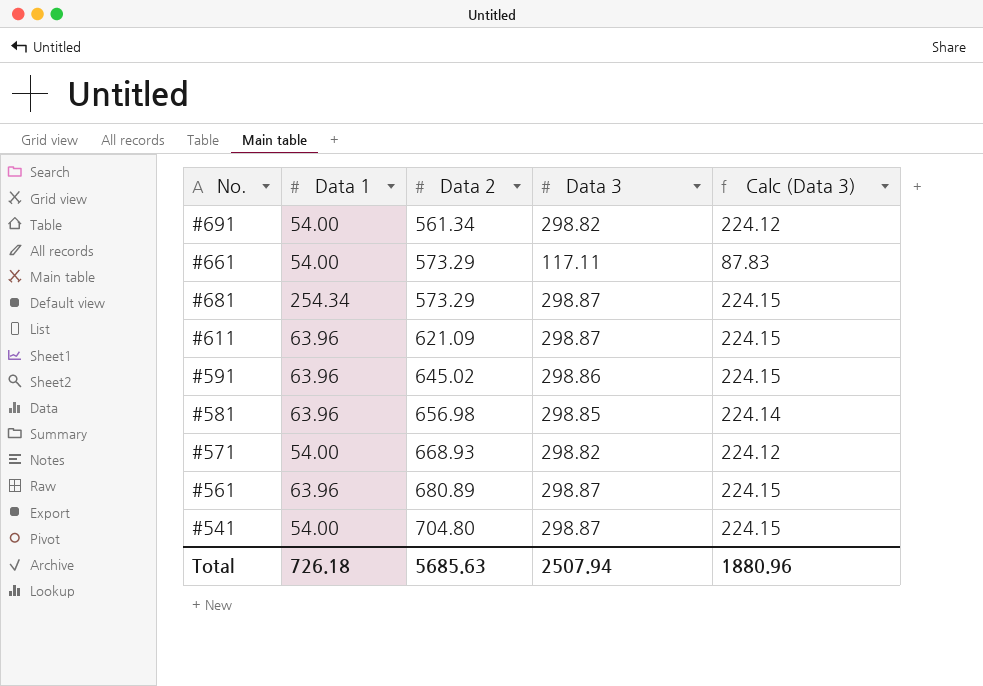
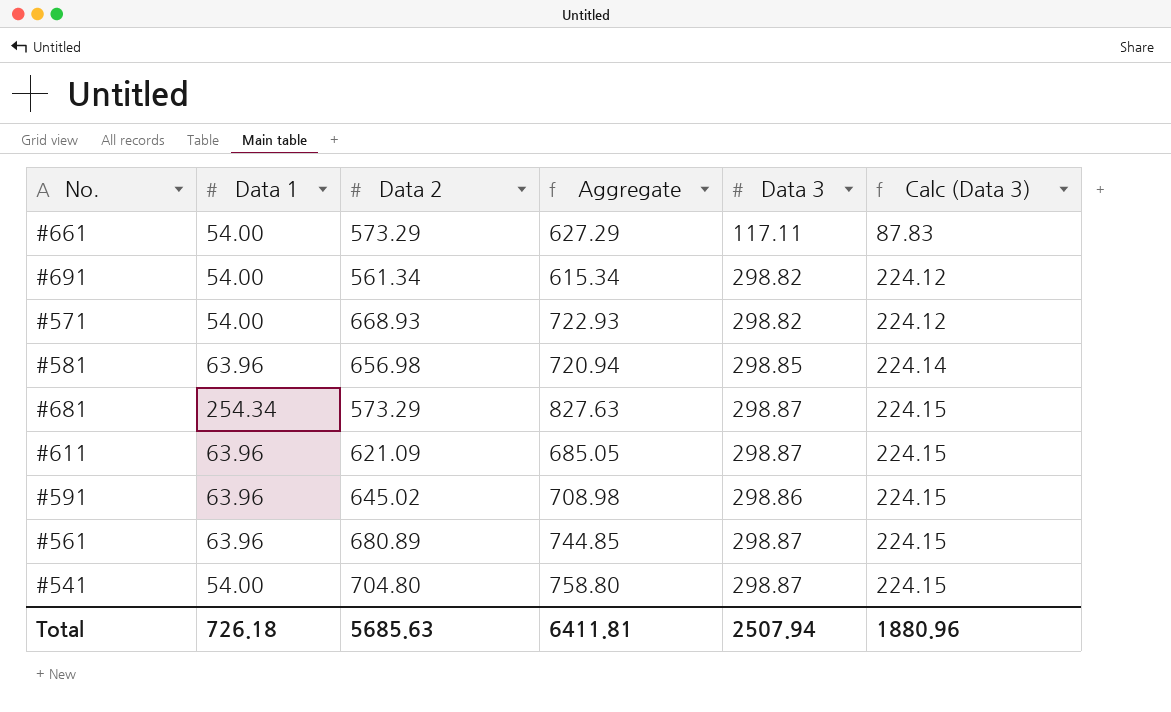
row order: Data 2 ascending -> Calc (Data 3) ascending
column Aggregate | formula: none -> [Data 1] + [Data 2]

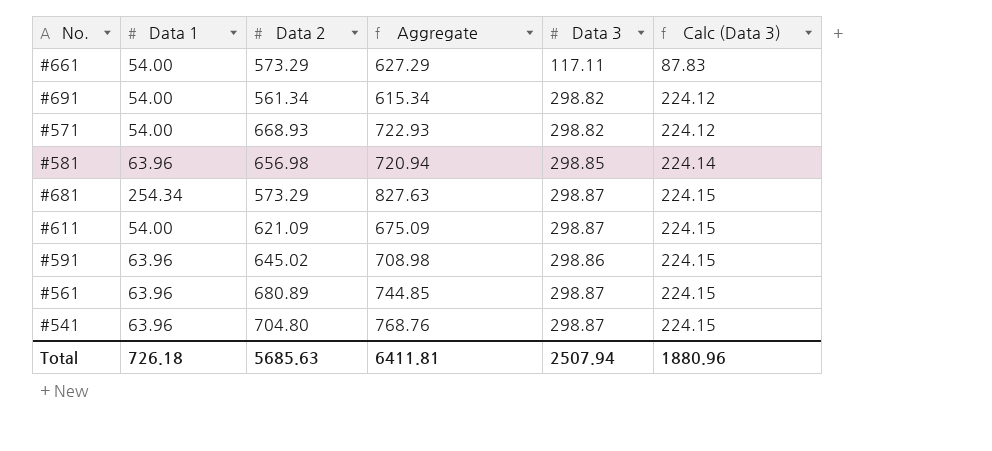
#611 | Data 1: 63.96 -> 54.00
#611 | Aggregate: 685.05 -> 675.09
#541 | Data 1: 54.00 -> 63.96
#541 | Aggregate: 758.80 -> 768.76

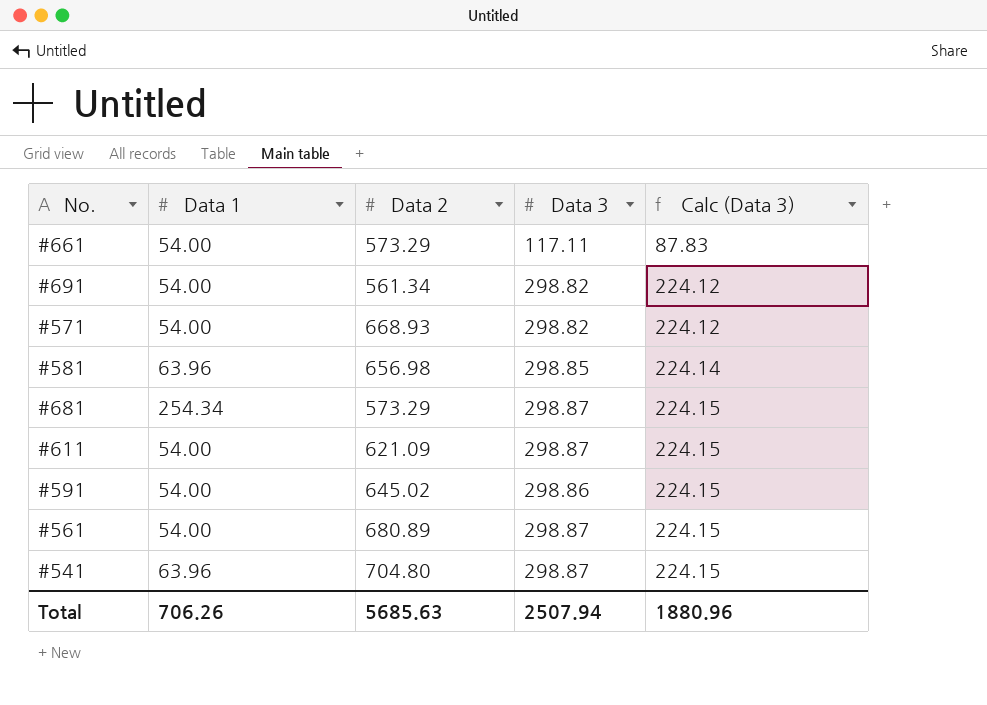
column Aggregate | formula: [Data 1] + [Data 2] -> none
#591 | Data 1: 63.96 -> 54.00
#561 | Data 1: 63.96 -> 54.00
Total | Data 1: 726.18 -> 706.26

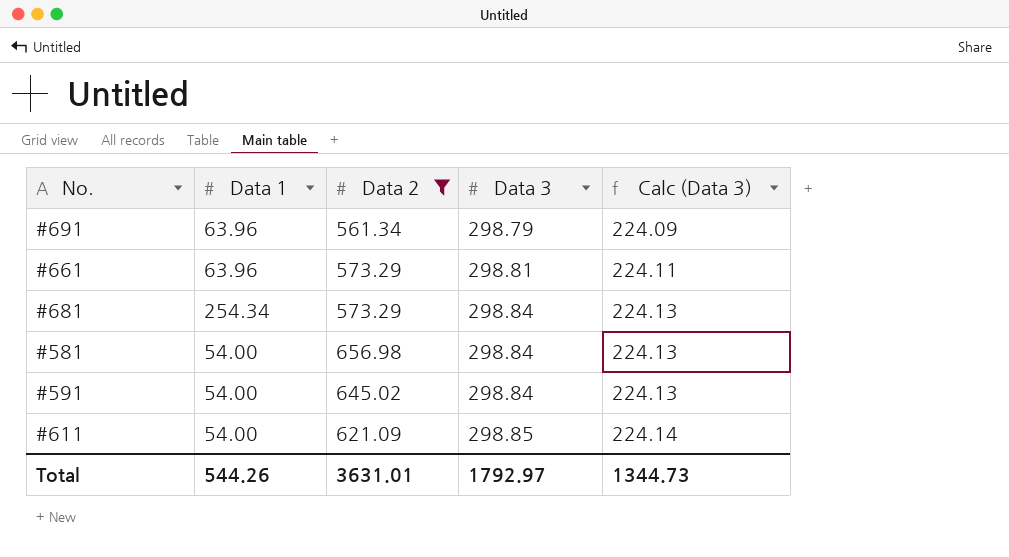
filter: none -> Data 2 <= 656.98
row order: Calc (Data 3) ascending -> Data 3 ascending
#691 | Data 1: 54.00 -> 63.96
#691 | Data 3: 298.82 -> 298.79
#691 | Calc (Data 3): 224.12 -> 224.09
#661 | Data 1: 54.00 -> 63.96
#661 | Data 3: 117.11 -> 298.81
#661 | Calc (Data 3): 87.83 -> 224.11
#681 | Data 3: 298.87 -> 298.84
#681 | Calc (Data 3): 224.15 -> 224.13
#581 | Data 1: 63.96 -> 54.00
#581 | Data 3: 298.85 -> 298.84
#581 | Calc (Data 3): 224.14 -> 224.13
#591 | Data 3: 298.86 -> 298.84
#591 | Calc (Data 3): 224.15 -> 224.13
#611 | Data 3: 298.87 -> 298.85
#611 | Calc (Data 3): 224.15 -> 224.14
Total | Data 1: 706.26 -> 544.26
Total | Data 2: 5685.63 -> 3631.01
Total | Data 3: 2507.94 -> 1792.97
Total | Calc (Data 3): 1880.96 -> 1344.73

